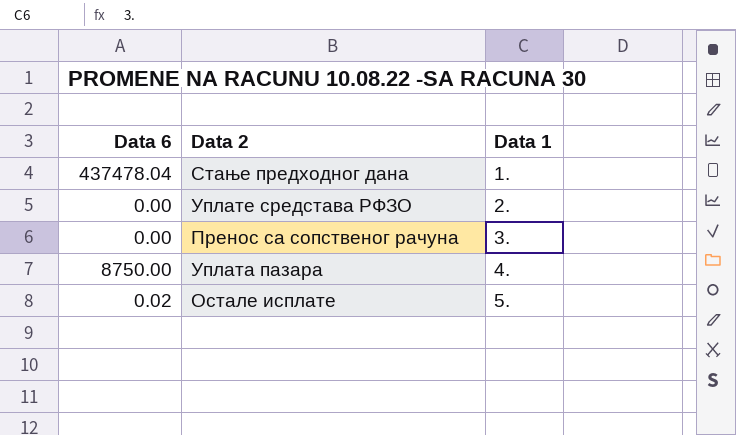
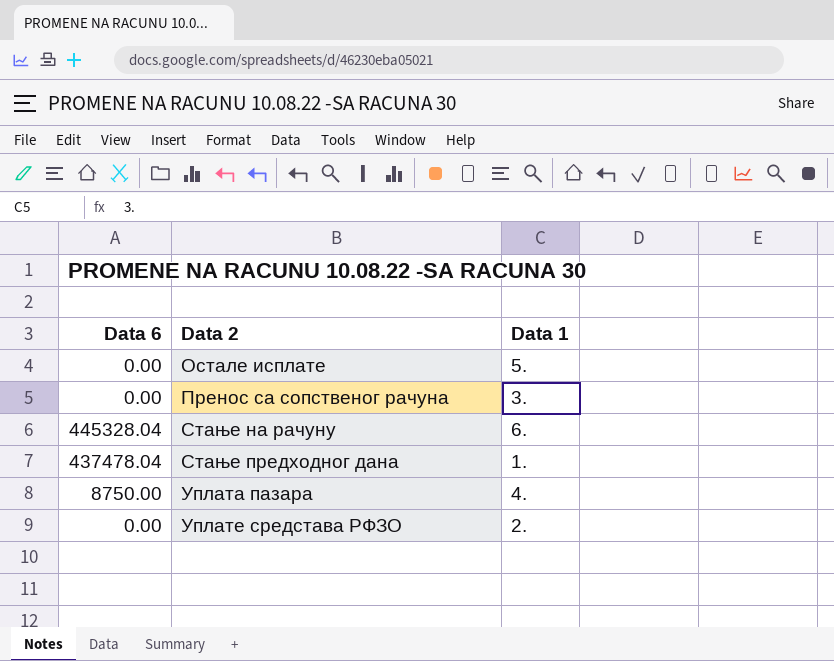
row order: Data 1 ascending -> Data 2 ascending
Остале исплате | Data 6: 0.02 -> 0.00
row Стање на рачуну: none -> 445328.04 | 6.

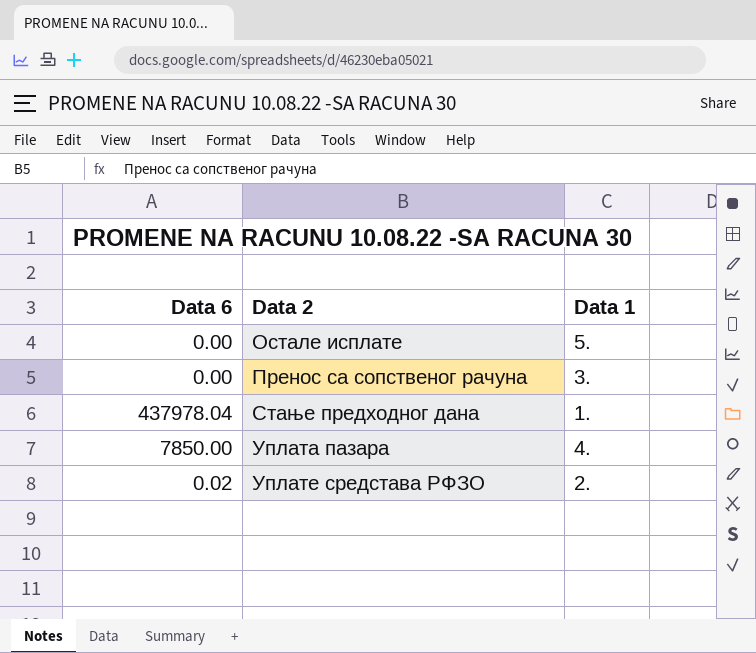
row Стање на рачуну: 445328.04 | 6. -> none
Стање предходног дана | Data 6: 437478.04 -> 437978.04
Уплата пазара | Data 6: 8750.00 -> 7850.00
Уплате средстава РФЗО | Data 6: 0.00 -> 0.02

